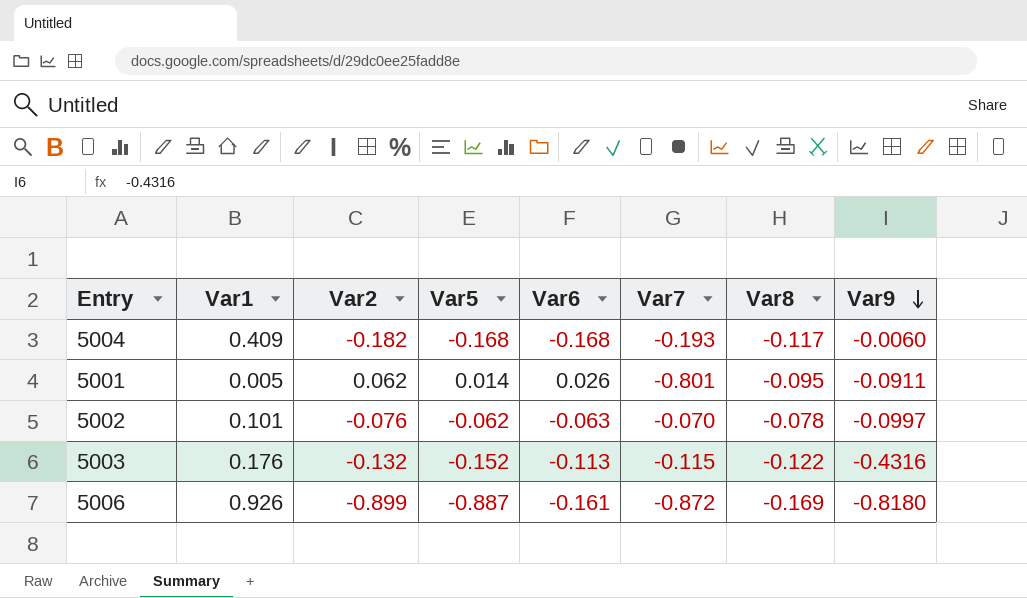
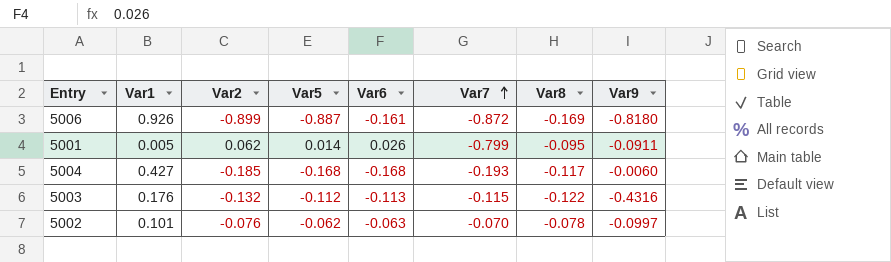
row order: Var9 descending -> Var7 ascending
5001 | Var7: -0.801 -> -0.799
5004 | Var1: 0.409 -> 0.427
5004 | Var2: -0.182 -> -0.185
5003 | Var5: -0.152 -> -0.112

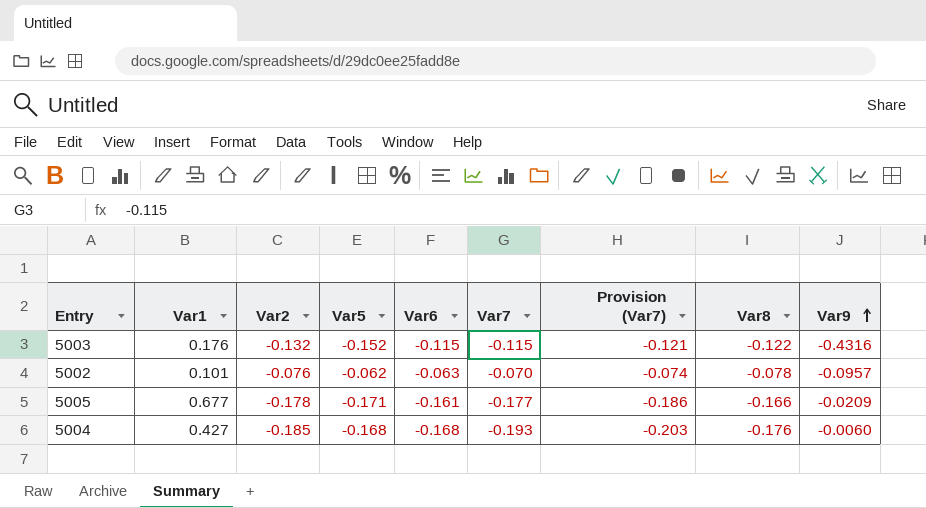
row order: Var7 ascending -> Var9 ascending
column Provision (Var7) | formula: none -> [Var7] * 1.05
row 5006: 0.926 | -0.899 | -0.887 | -0.161 | -0.872 | -0.169 | -0.8180 -> none
row 5001: 0.005 | 0.062 | 0.014 | 0.026 | -0.799 | -0.095 | -0.0911 -> none
5003 | Var5: -0.112 -> -0.152
5003 | Var6: -0.113 -> -0.115
5002 | Var9: -0.0997 -> -0.0957
row 5005: none -> 0.677 | -0.178 | -0.171 | -0.161 | -0.177 | -0.186 | -0.166 | -0.0209
5004 | Var8: -0.117 -> -0.176

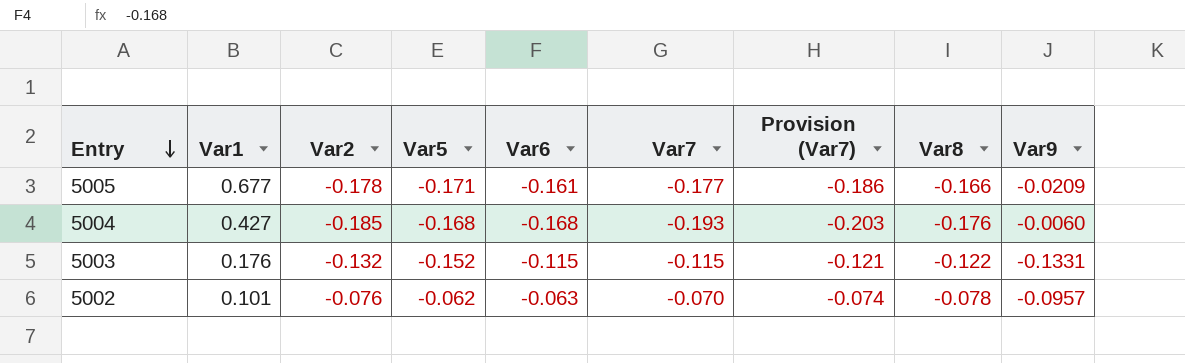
row order: Var9 ascending -> Entry descending
5003 | Var9: -0.4316 -> -0.1331

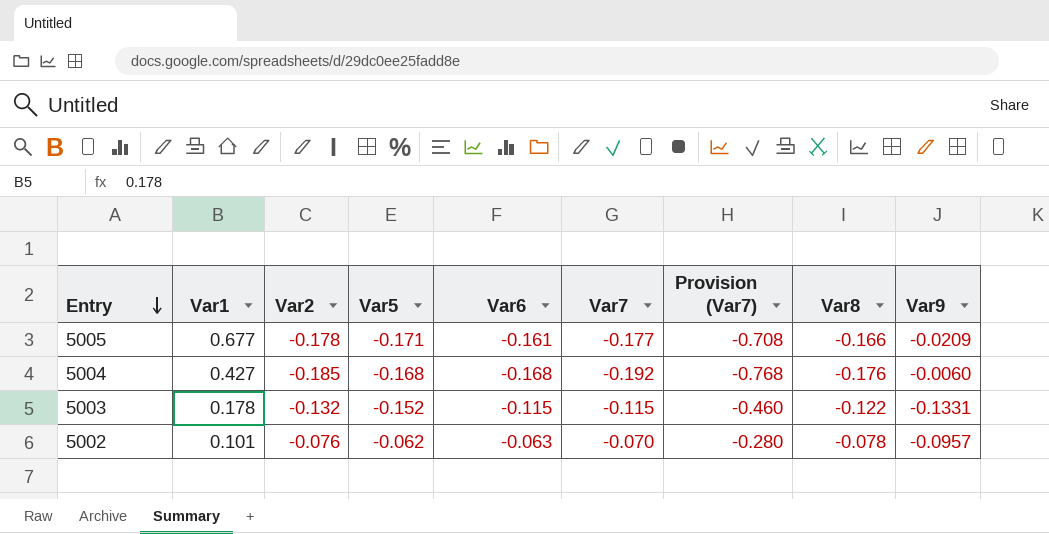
column Provision (Var7) | formula: [Var7] * 1.05 -> [Var7] * 4
5004 | Var7: -0.193 -> -0.192
5003 | Var1: 0.176 -> 0.178

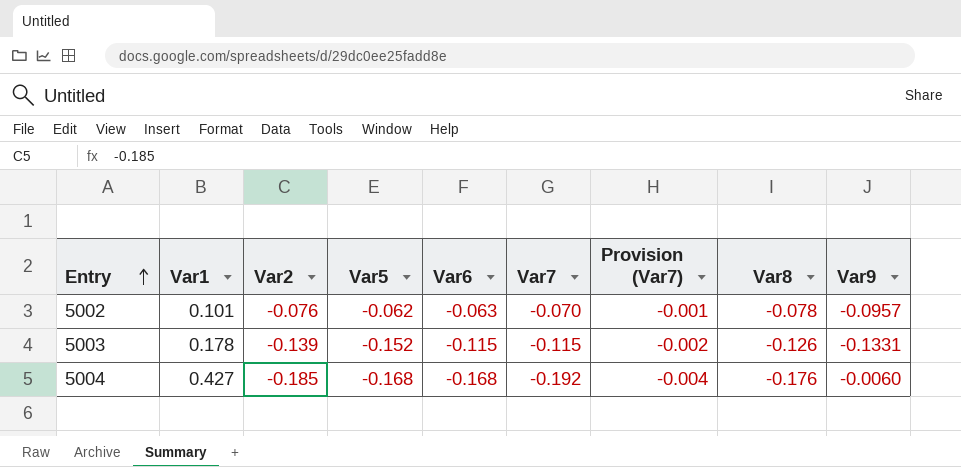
row order: Entry descending -> Entry ascending
column Provision (Var7) | formula: [Var7] * 4 -> [Var7] * 0.02
row 5005: 0.677 | -0.178 | -0.171 | -0.161 | -0.177 | -0.708 | -0.166 | -0.0209 -> none
5003 | Var2: -0.132 -> -0.139
5003 | Var8: -0.122 -> -0.126

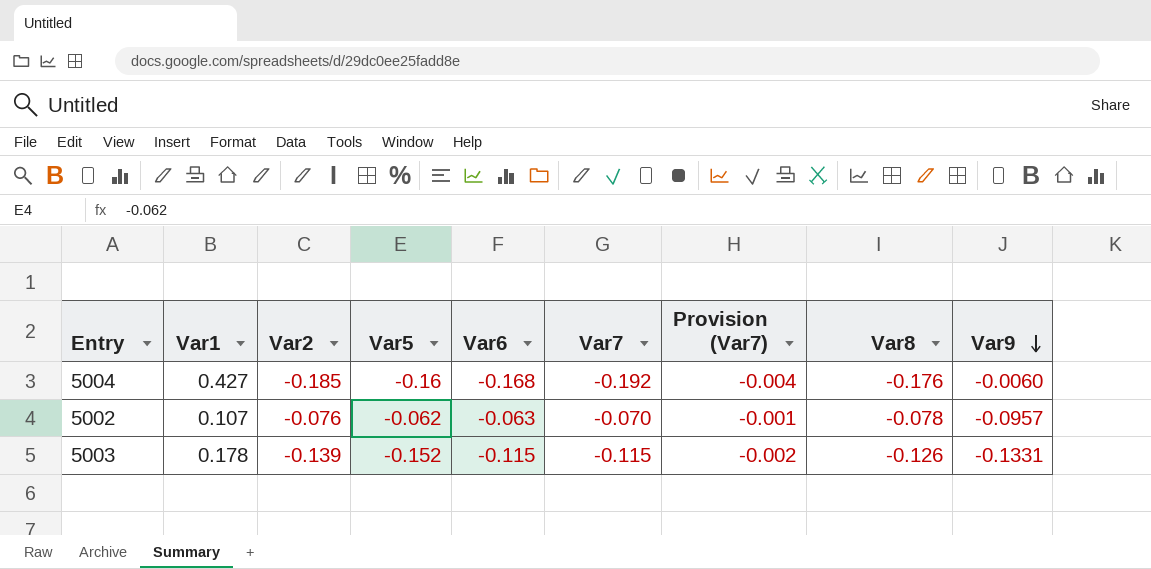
row order: Entry ascending -> Var9 descending
5004 | Var5: -0.168 -> -0.16
5002 | Var1: 0.101 -> 0.107

